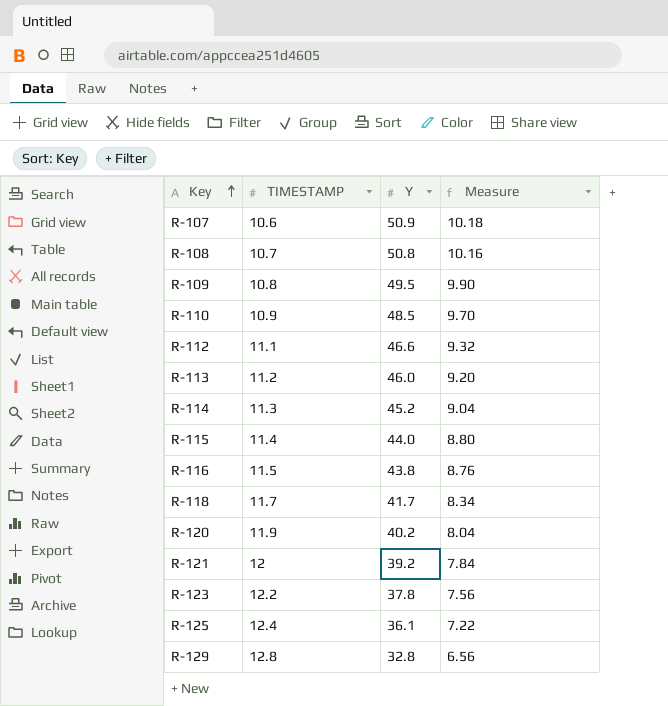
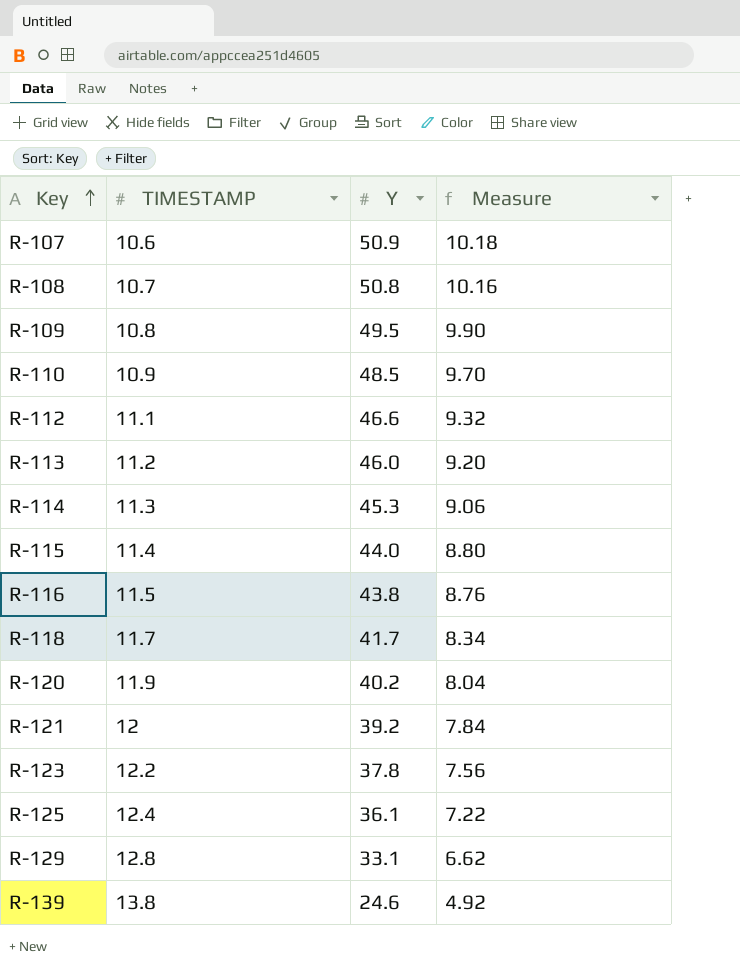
R-114 | Y: 45.2 -> 45.3
R-114 | Measure: 9.04 -> 9.06
R-129 | Y: 32.8 -> 33.1
R-129 | Measure: 6.56 -> 6.62
row R-139: none -> 13.8 | 24.6 | 4.92

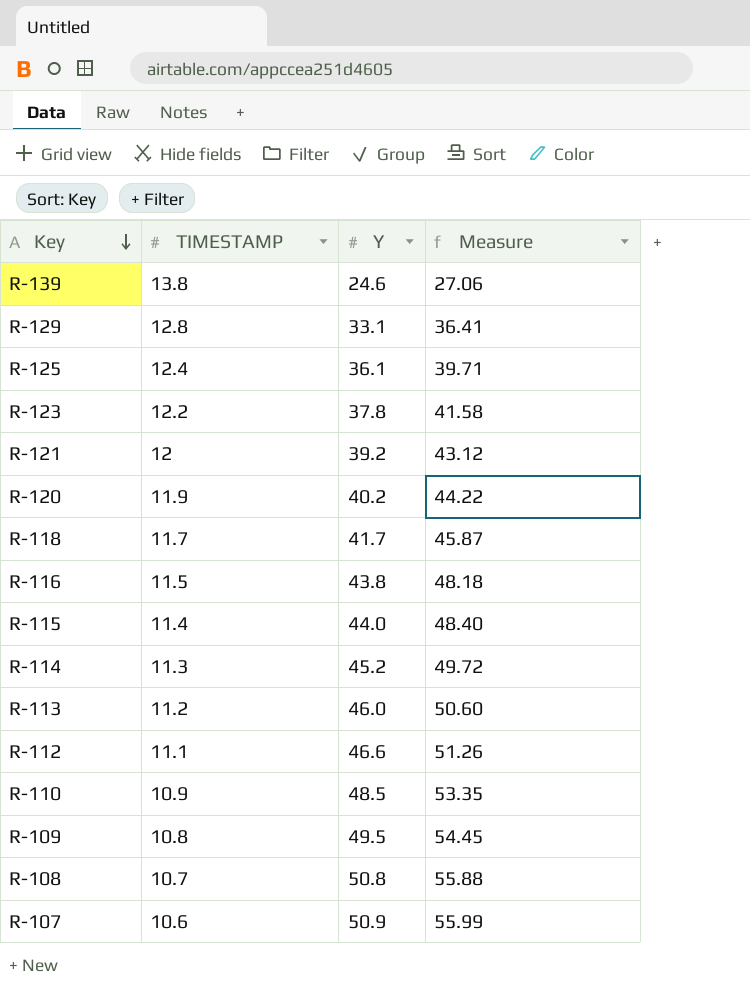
row order: Key ascending -> Key descending
column Measure | formula: [Y] * 0.2 -> [Y] * 1.1
R-114 | Y: 45.3 -> 45.2

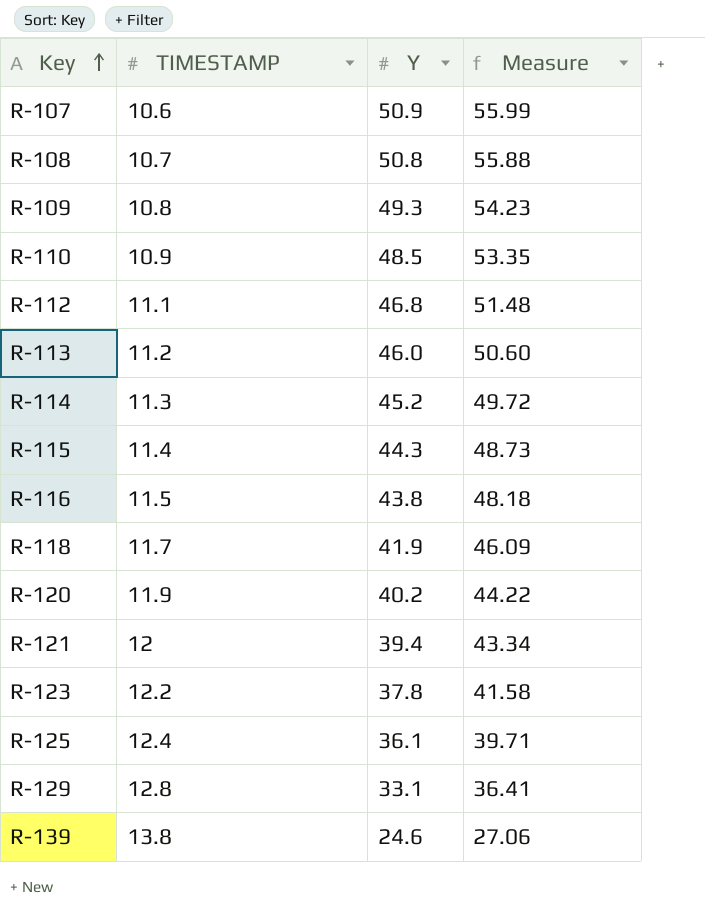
row order: Key descending -> Key ascending
R-109 | Y: 49.5 -> 49.3
R-109 | Measure: 54.45 -> 54.23
R-112 | Y: 46.6 -> 46.8
R-112 | Measure: 51.26 -> 51.48
R-115 | Y: 44.0 -> 44.3
R-115 | Measure: 48.40 -> 48.73
R-118 | Y: 41.7 -> 41.9
R-118 | Measure: 45.87 -> 46.09
R-121 | Y: 39.2 -> 39.4
R-121 | Measure: 43.12 -> 43.34

